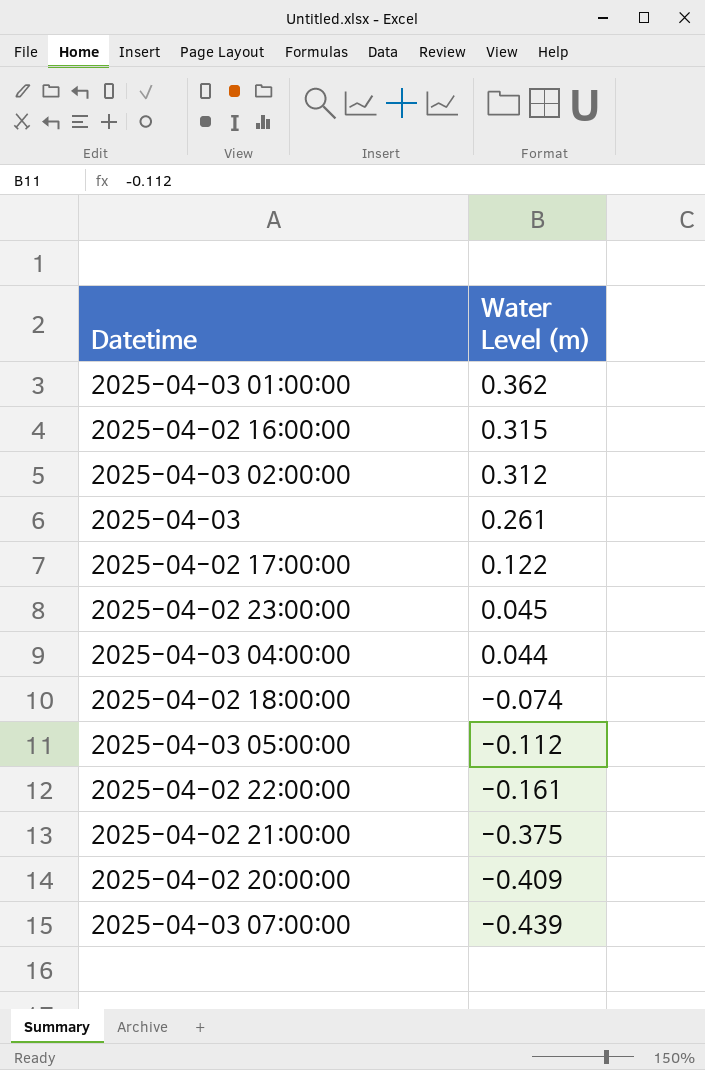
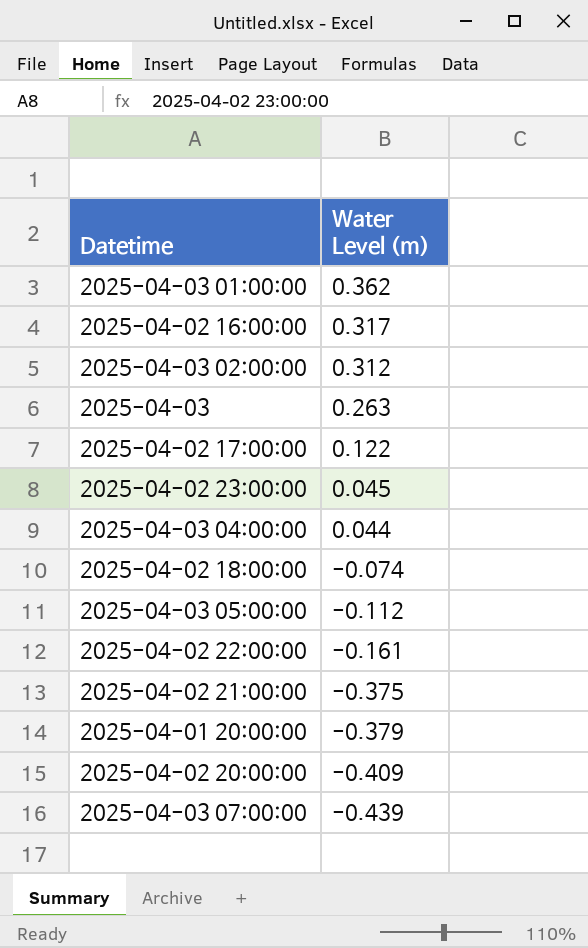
2025-04-02 16:00:00 | Water Level (m): 0.315 -> 0.317
2025-04-03 | Water Level (m): 0.261 -> 0.263
row 2025-04-01 20:00:00: none -> -0.379

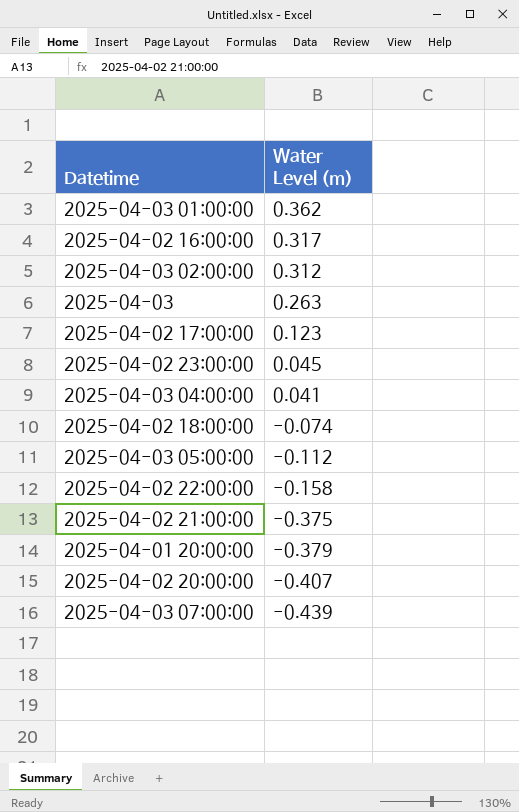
2025-04-02 17:00:00 | Water Level (m): 0.122 -> 0.123
2025-04-03 04:00:00 | Water Level (m): 0.044 -> 0.041
2025-04-02 22:00:00 | Water Level (m): -0.161 -> -0.158
2025-04-02 20:00:00 | Water Level (m): -0.409 -> -0.407

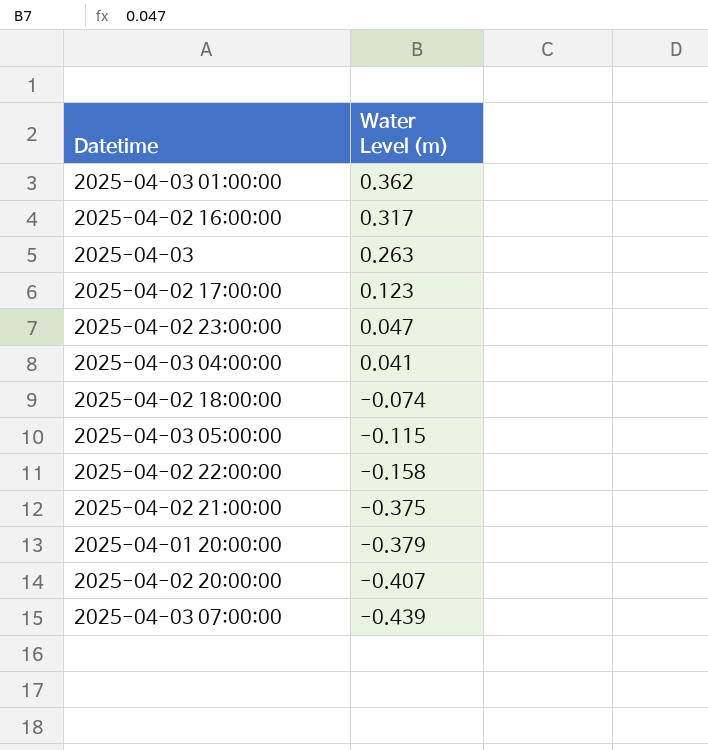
row 2025-04-03 02:00:00: 0.312 -> none
2025-04-02 23:00:00 | Water Level (m): 0.045 -> 0.047
2025-04-03 05:00:00 | Water Level (m): -0.112 -> -0.115

